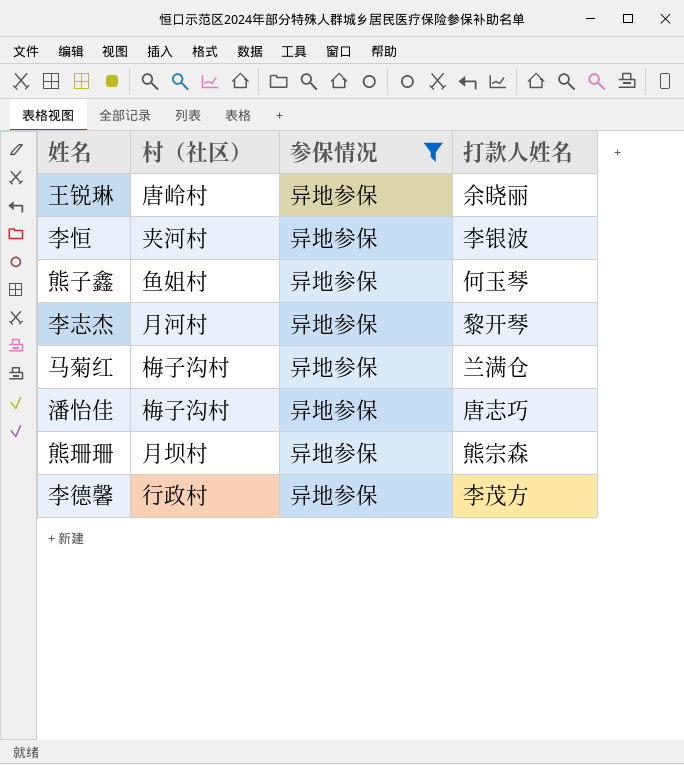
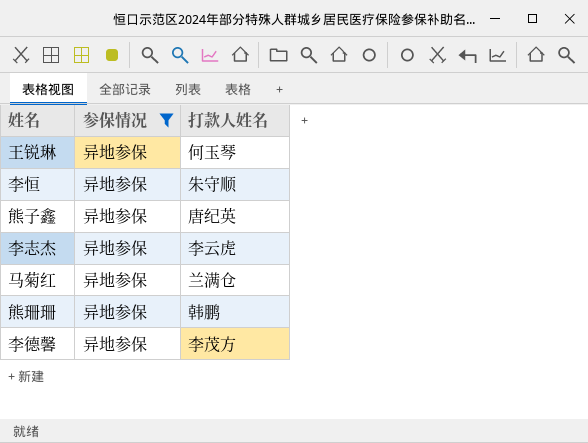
column 村（社区） | position: 2 -> none
row 潘怡佳: 梅子沟村 | 异地参保 | 唐志巧 -> none
王锐琳 | 打款人姓名: 余晓丽 -> 何玉琴
李恒 | 打款人姓名: 李银波 -> 朱守顺
熊子鑫 | 打款人姓名: 何玉琴 -> 唐纪英
李志杰 | 打款人姓名: 黎开琴 -> 李云虎
熊珊珊 | 打款人姓名: 熊宗森 -> 韩鹏

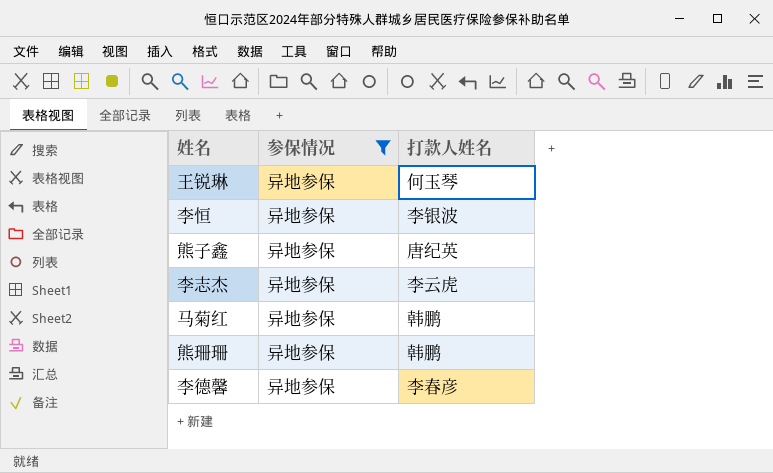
李恒 | 打款人姓名: 朱守顺 -> 李银波
马菊红 | 打款人姓名: 兰满仓 -> 韩鹏
李德馨 | 打款人姓名: 李茂方 -> 李春彦

